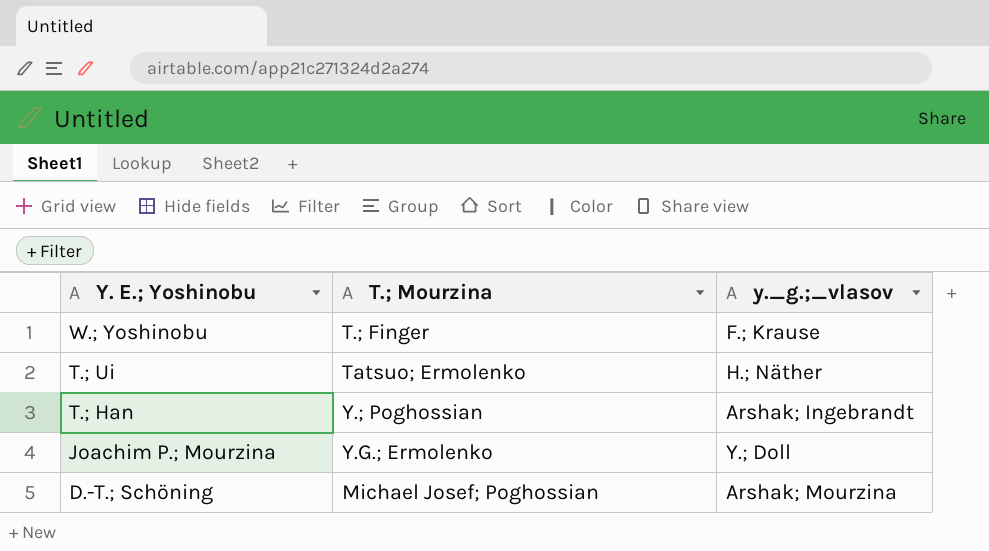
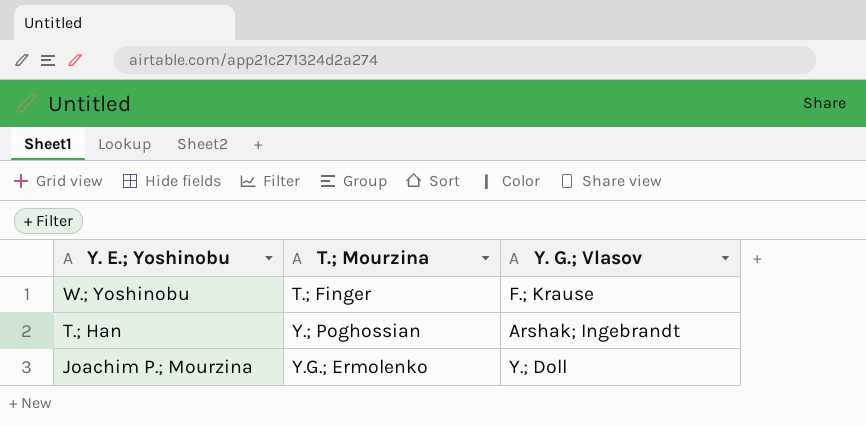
column name: y._g.;_vlasov -> Y. G.; Vlasov
row T.; Ui: Tatsuo; Ermolenko | H.; Näther -> none
row D.-T.; Schöning: Michael Josef; Poghossian | Arshak; Mourzina -> none

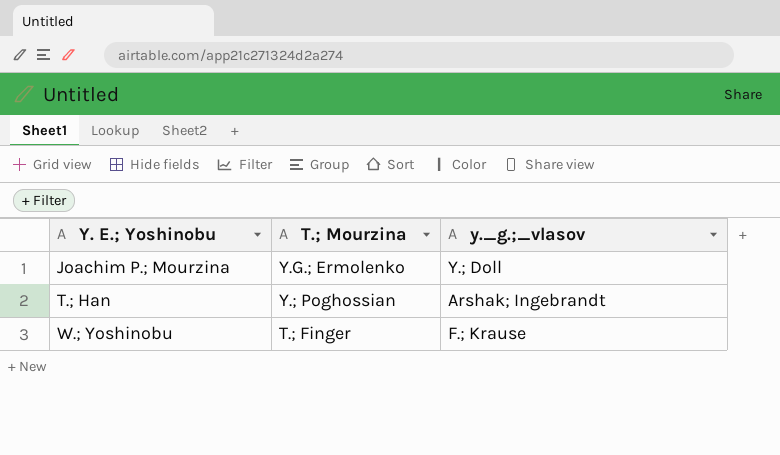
row order: Y. E.; Yoshinobu descending -> Y. E.; Yoshinobu ascending
column name: Y. G.; Vlasov -> y._g.;_vlasov

